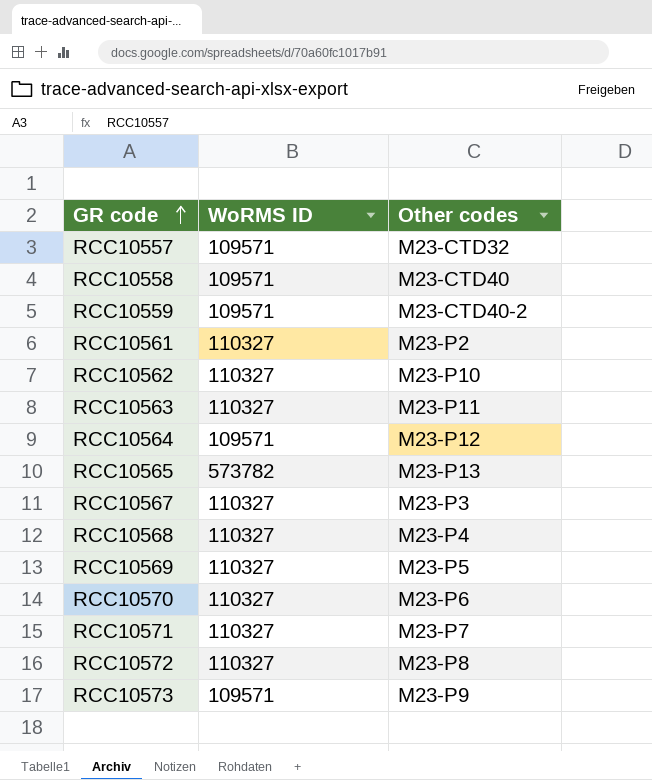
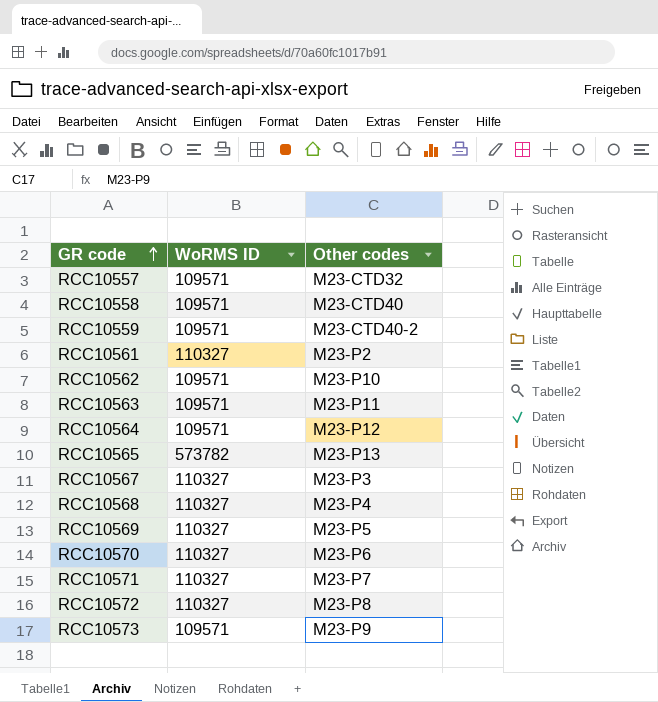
RCC10562 | WoRMS ID: 110327 -> 109571
RCC10563 | WoRMS ID: 110327 -> 109571

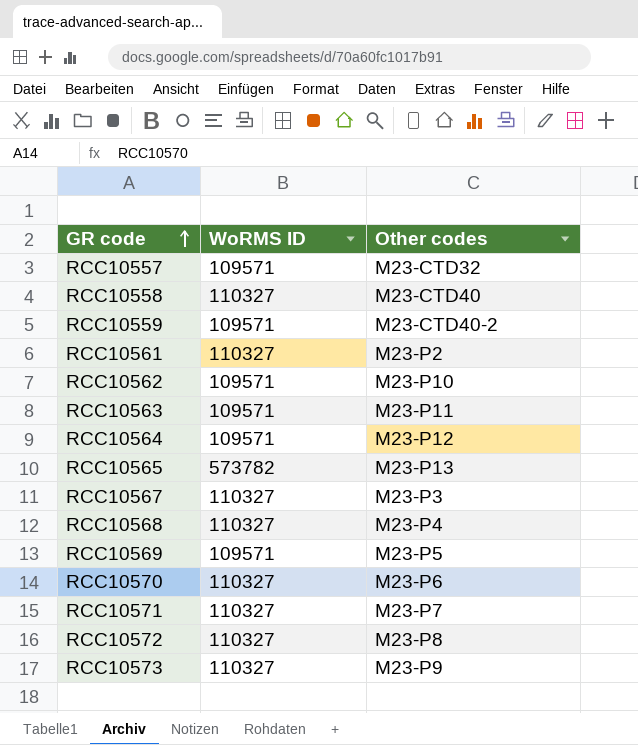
RCC10558 | WoRMS ID: 109571 -> 110327
RCC10569 | WoRMS ID: 110327 -> 109571
RCC10573 | WoRMS ID: 109571 -> 110327

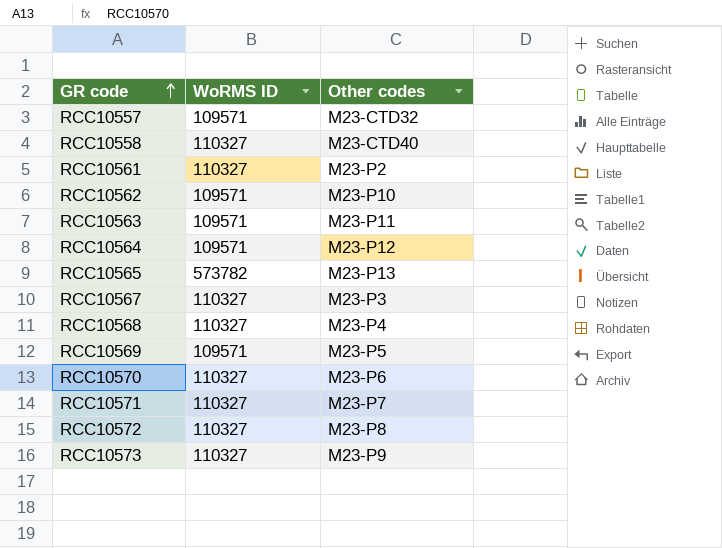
row RCC10559: 109571 | M23-CTD40-2 -> none

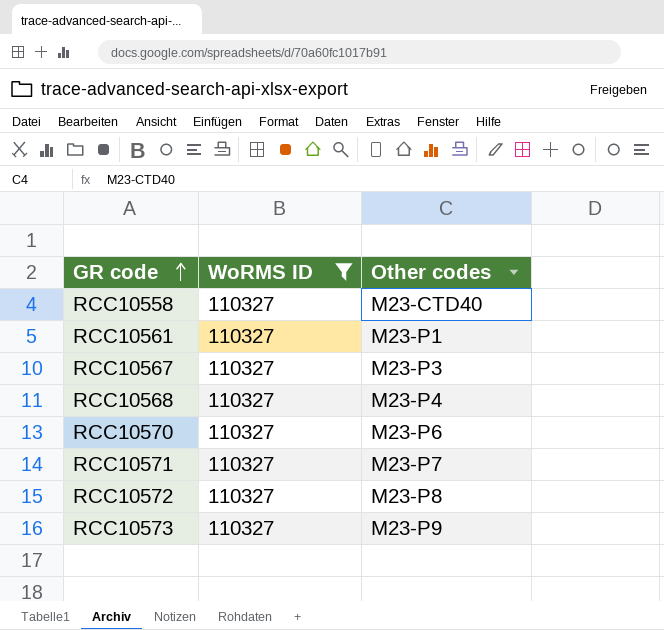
filter: none -> WoRMS ID = 110327
RCC10561 | Other codes: M23-P2 -> M23-P1

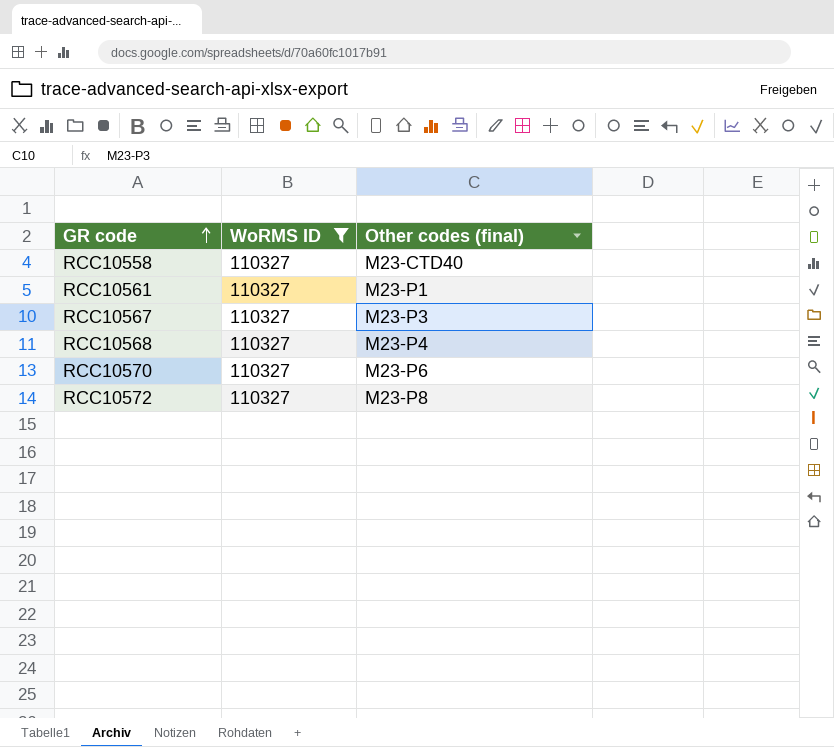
column name: Other codes -> Other codes (final)
row RCC10571: 110327 | M23-P7 -> none
row RCC10573: 110327 | M23-P9 -> none

